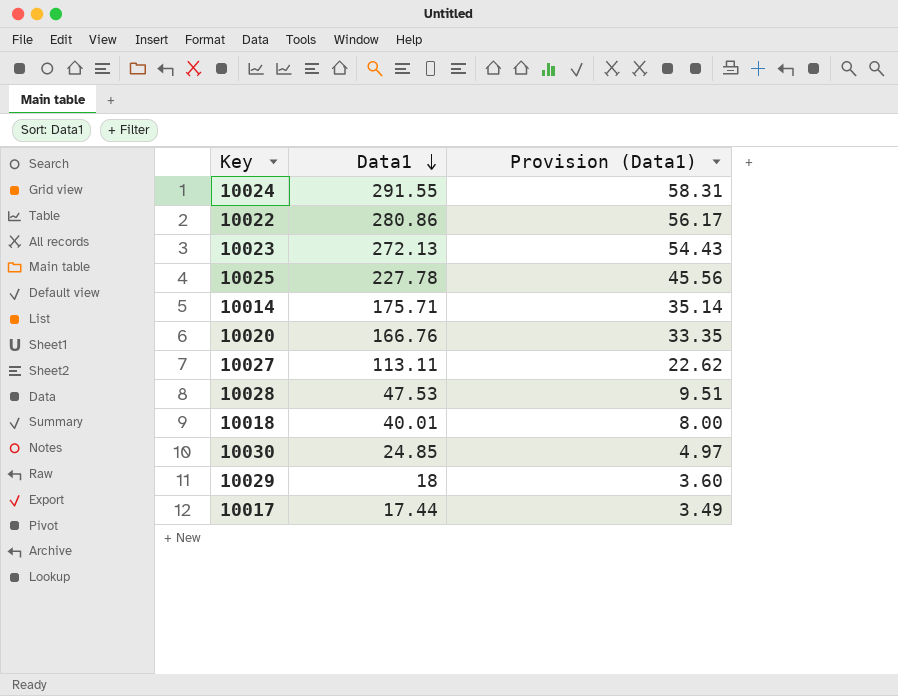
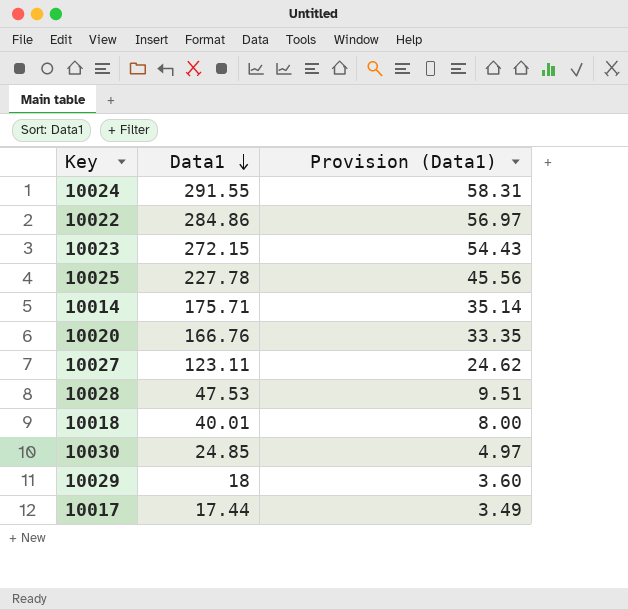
10022 | Data1: 280.86 -> 284.86
10022 | Provision (Data1): 56.17 -> 56.97
10023 | Data1: 272.13 -> 272.15
10027 | Data1: 113.11 -> 123.11
10027 | Provision (Data1): 22.62 -> 24.62

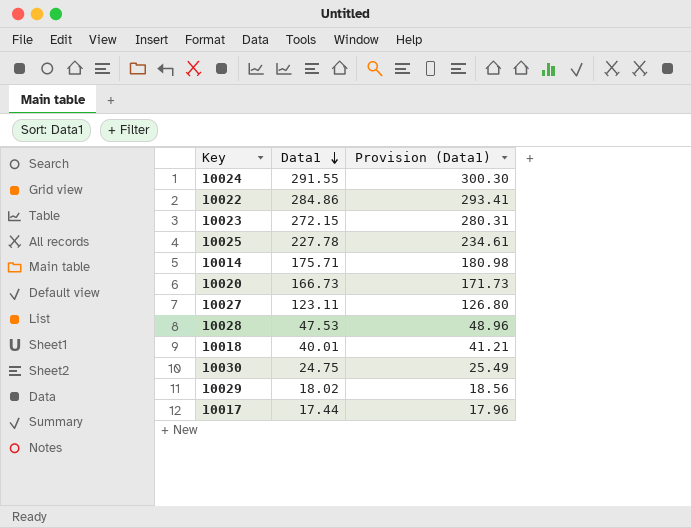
column Provision (Data1) | formula: [Data1] * 0.2 -> [Data1] * 1.03
10020 | Data1: 166.76 -> 166.73
10030 | Data1: 24.85 -> 24.75
10029 | Data1: 18 -> 18.02

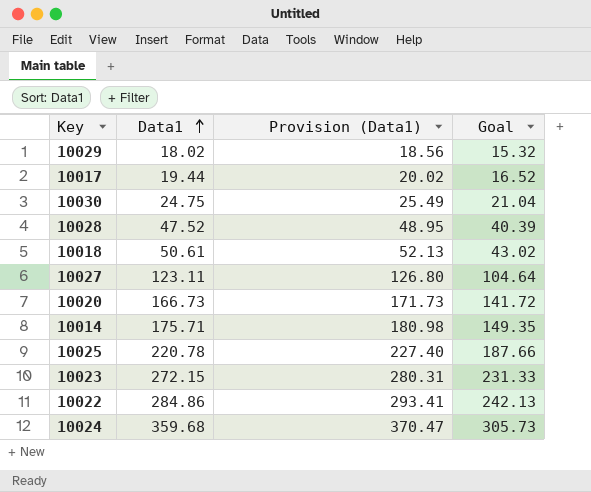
row order: Data1 descending -> Data1 ascending
column Goal | formula: none -> [Data1] * 0.85
10017 | Data1: 17.44 -> 19.44
10017 | Provision (Data1): 17.96 -> 20.02
10028 | Data1: 47.53 -> 47.52
10028 | Provision (Data1): 48.96 -> 48.95
10018 | Data1: 40.01 -> 50.61
10018 | Provision (Data1): 41.21 -> 52.13
10025 | Data1: 227.78 -> 220.78
10025 | Provision (Data1): 234.61 -> 227.40
10024 | Data1: 291.55 -> 359.68
10024 | Provision (Data1): 300.30 -> 370.47

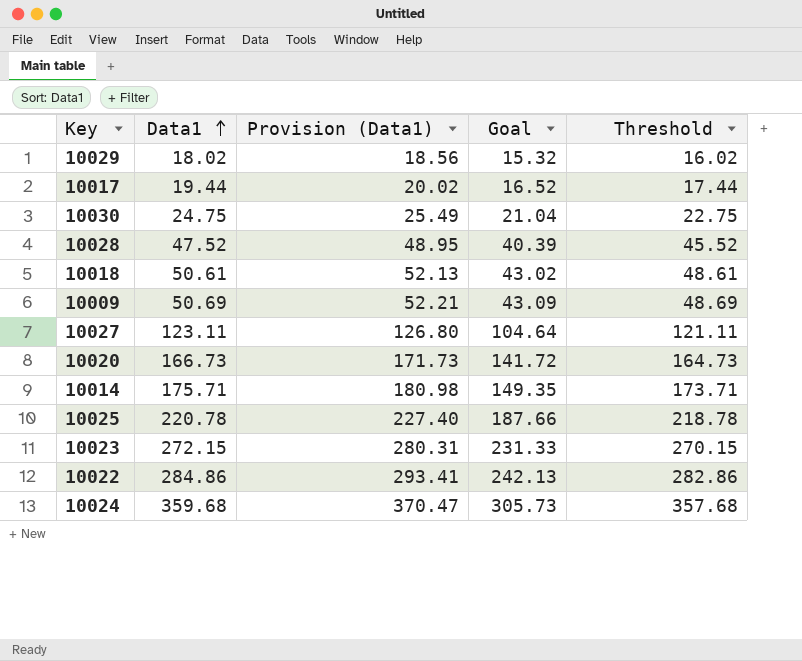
column Threshold | formula: none -> [Data1] - 2
row 10009: none -> 50.69 | 52.21 | 43.09 | 48.69

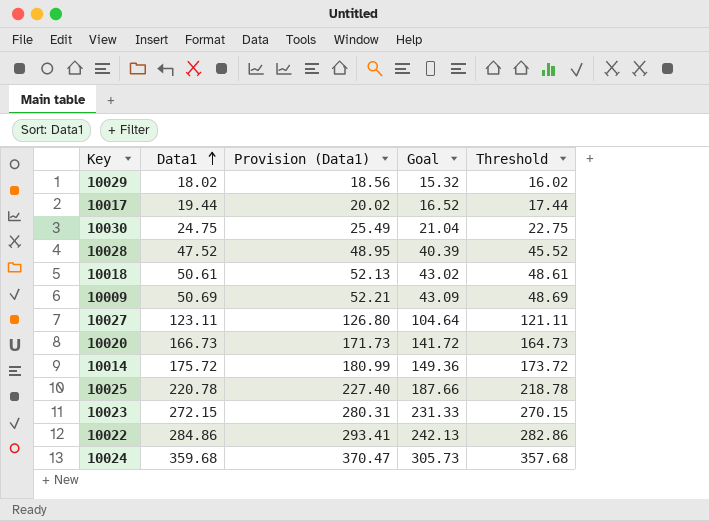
10014 | Data1: 175.71 -> 175.72
10014 | Provision (Data1): 180.98 -> 180.99
10014 | Goal: 149.35 -> 149.36
10014 | Threshold: 173.71 -> 173.72

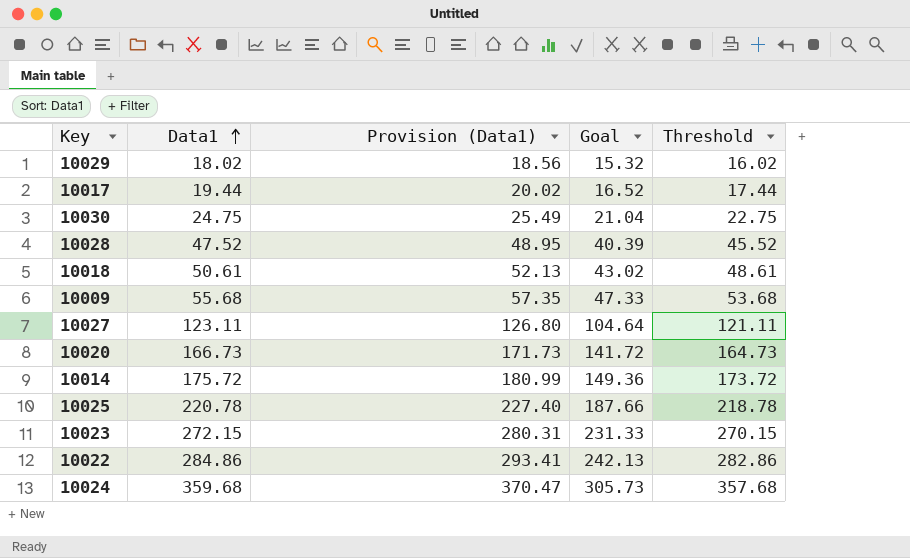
10009 | Data1: 50.69 -> 55.68
10009 | Provision (Data1): 52.21 -> 57.35
10009 | Goal: 43.09 -> 47.33
10009 | Threshold: 48.69 -> 53.68

